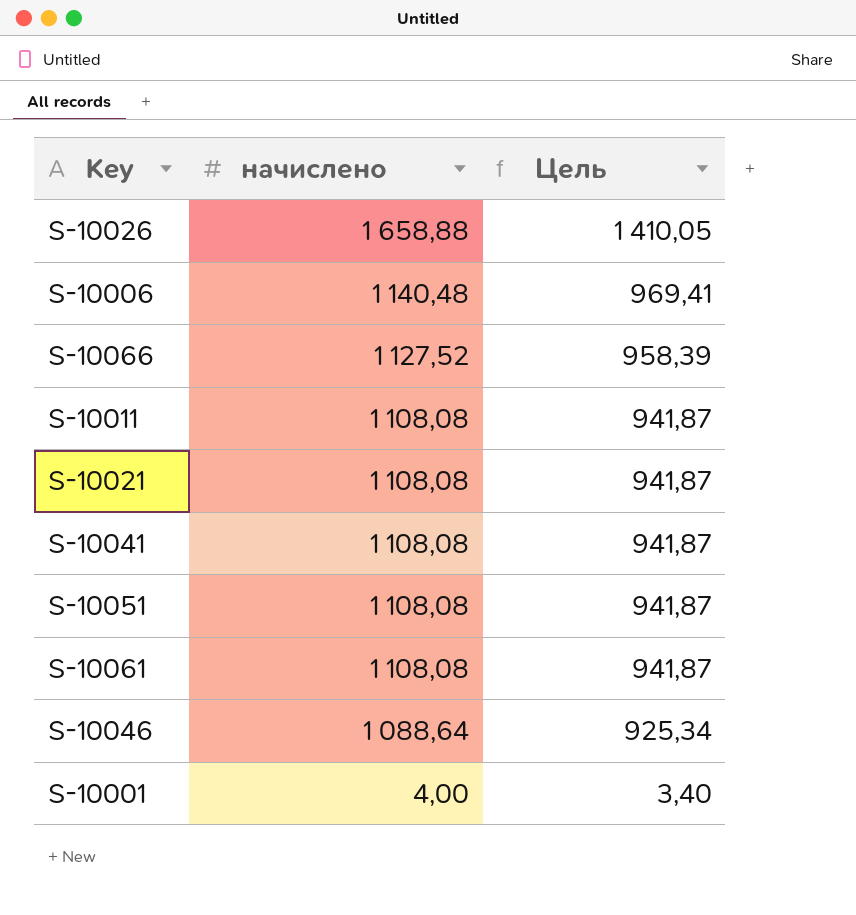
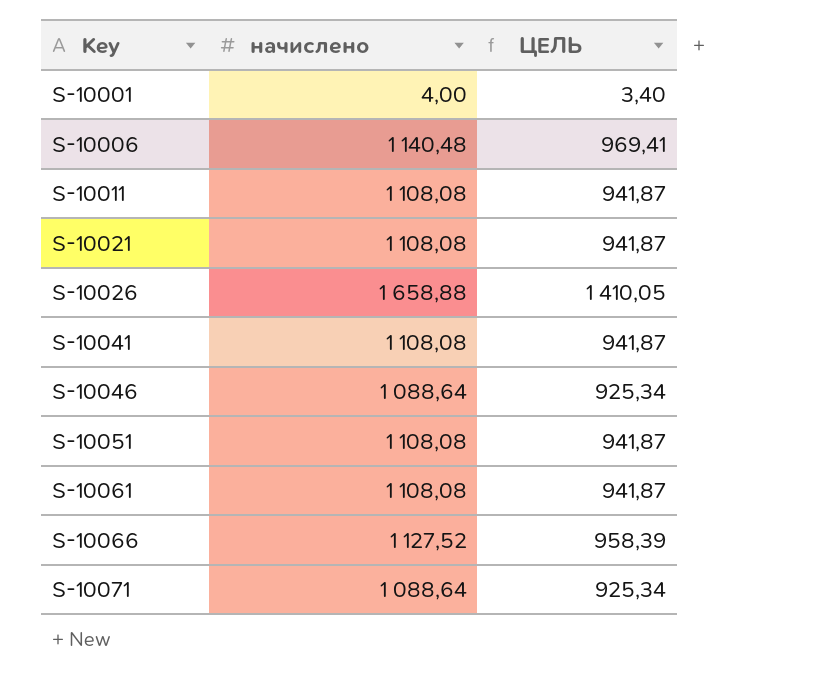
row order: начислено descending -> Key ascending
column name: Цель -> ЦЕЛЬ
row S-10071: none -> 1 088,64 | 925,34

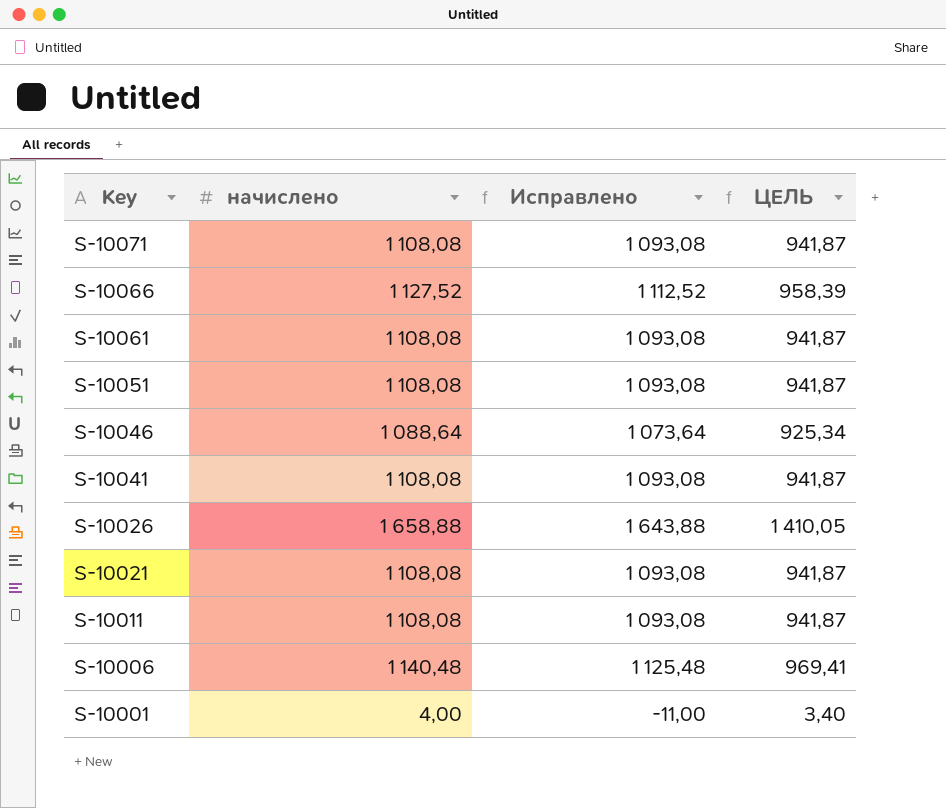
row order: Key ascending -> Key descending
column Исправлено | formula: none -> [начислено] - 15
S-10071 | начислено: 1 088,64 -> 1 108,08
S-10071 | ЦЕЛЬ: 925,34 -> 941,87

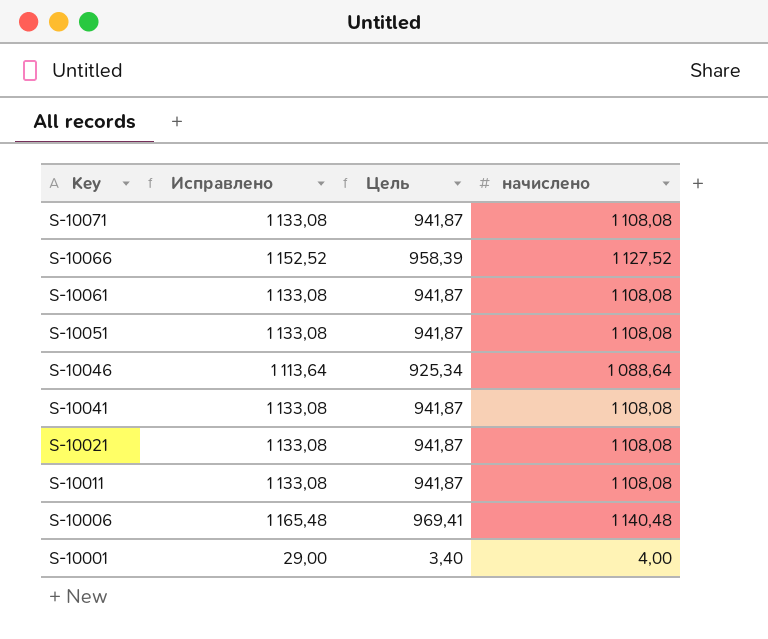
column Исправлено | formula: [начислено] - 15 -> [начислено] + 25
column name: ЦЕЛЬ -> Цель
column начислено | position: 2 -> 4
row S-10026: 1 658,88 | 1 643,88 | 1 410,05 -> none

